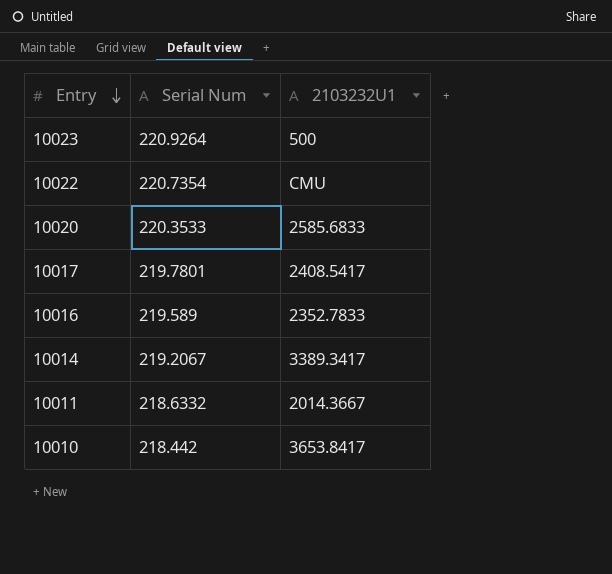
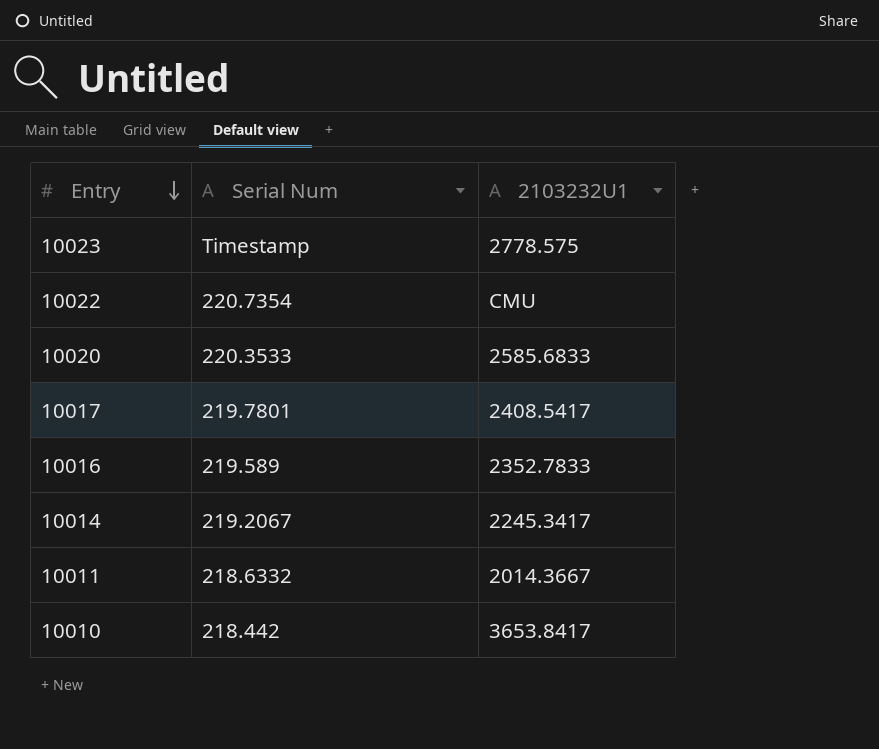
10023 | Serial Num: 220.9264 -> Timestamp
10023 | 2103232U1: 500 -> 2778.575
10014 | 2103232U1: 3389.3417 -> 2245.3417

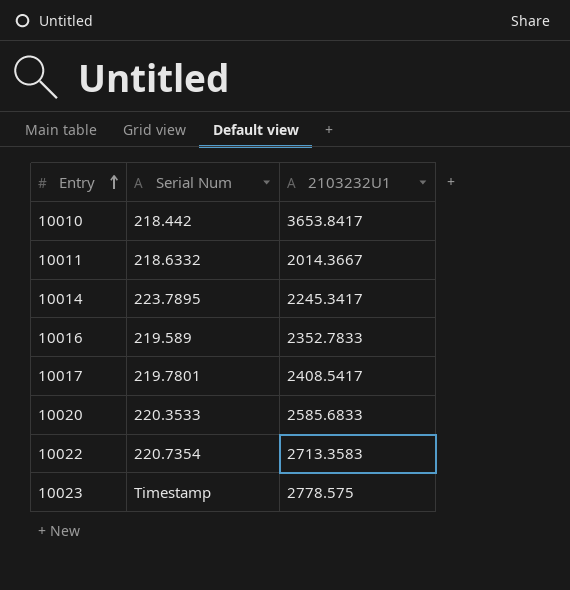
row order: Entry descending -> Entry ascending
10014 | Serial Num: 219.2067 -> 223.7895
10022 | 2103232U1: CMU -> 2713.3583

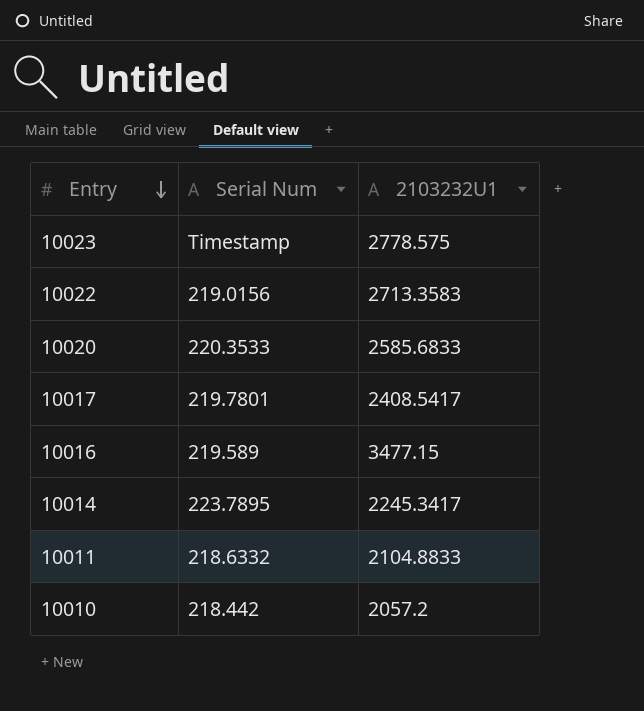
row order: Entry ascending -> Entry descending
10022 | Serial Num: 220.7354 -> 219.0156
10016 | 2103232U1: 2352.7833 -> 3477.15
10011 | 2103232U1: 2014.3667 -> 2104.8833
10010 | 2103232U1: 3653.8417 -> 2057.2

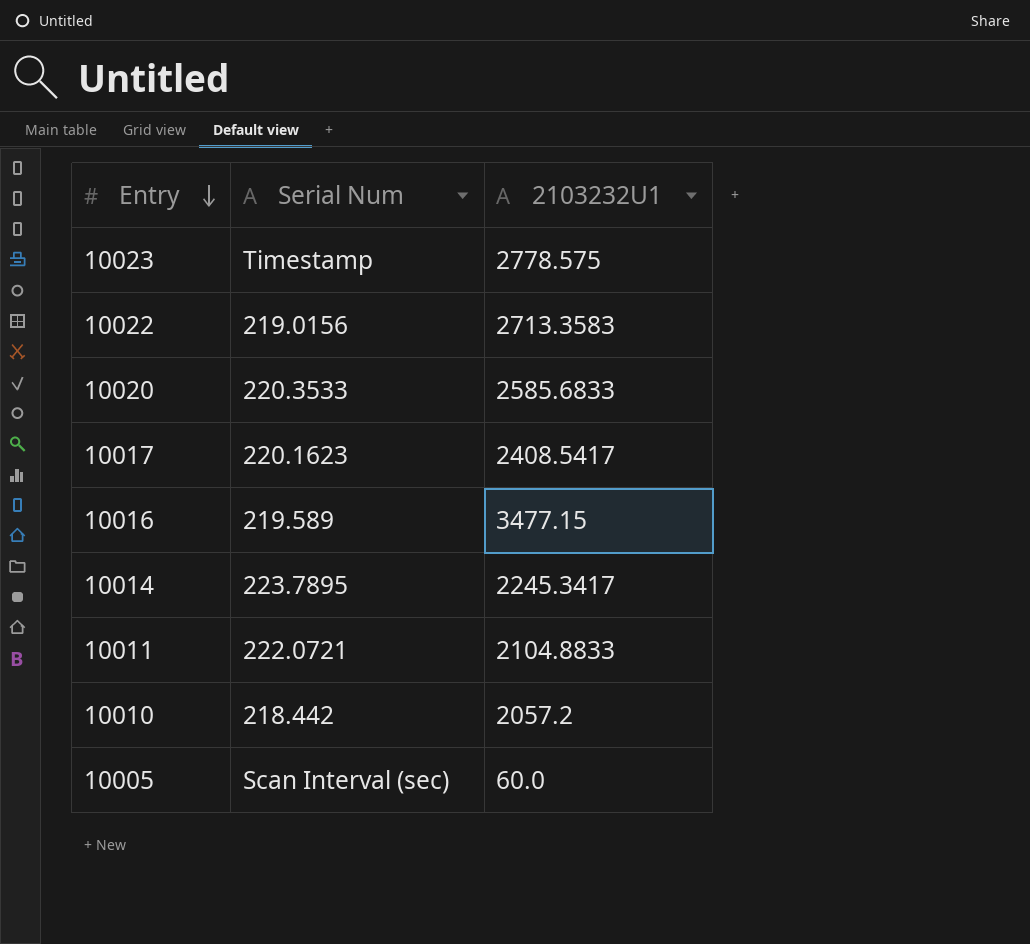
10017 | Serial Num: 219.7801 -> 220.1623
10011 | Serial Num: 218.6332 -> 222.0721
row 10005: none -> Scan Interval (sec) | 60.0

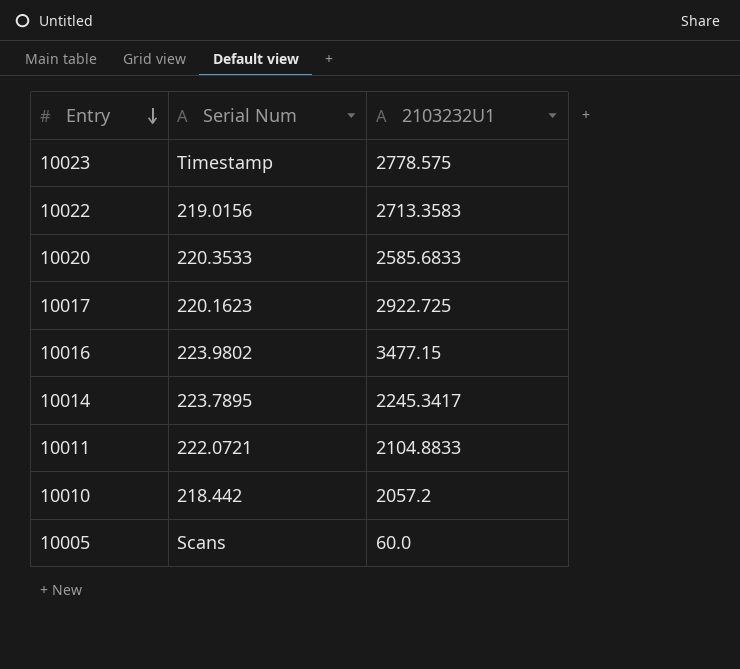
10017 | 2103232U1: 2408.5417 -> 2922.725
10016 | Serial Num: 219.589 -> 223.9802
10005 | Serial Num: Scan Interval (sec) -> Scans

